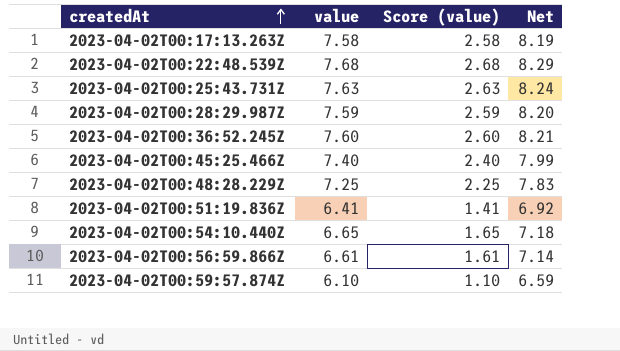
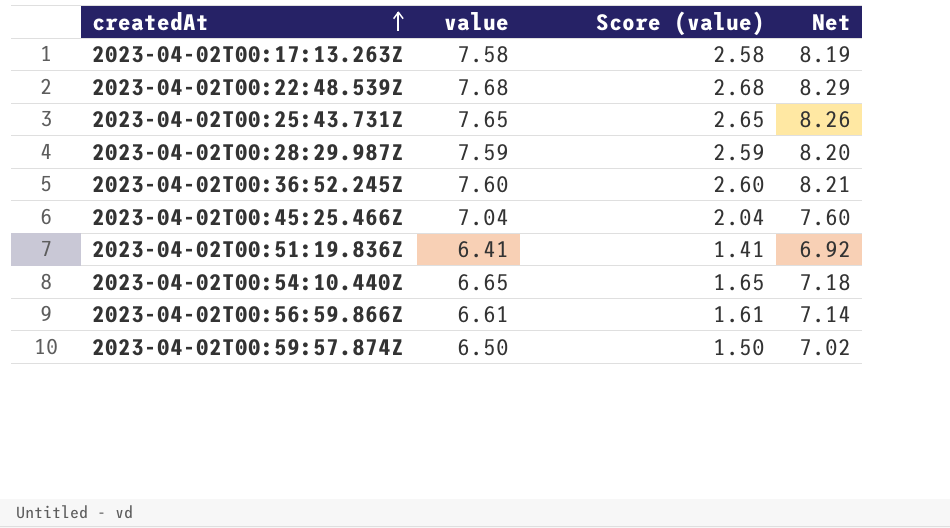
row 2023-04-02T00:48:28.229Z: 7.25 | 2.25 | 7.83 -> none
2023-04-02T00:25:43.731Z | value: 7.63 -> 7.65
2023-04-02T00:25:43.731Z | Score (value): 2.63 -> 2.65
2023-04-02T00:25:43.731Z | Net: 8.24 -> 8.26
2023-04-02T00:45:25.466Z | value: 7.40 -> 7.04
2023-04-02T00:45:25.466Z | Score (value): 2.40 -> 2.04
2023-04-02T00:45:25.466Z | Net: 7.99 -> 7.60
2023-04-02T00:59:57.874Z | value: 6.10 -> 6.50
2023-04-02T00:59:57.874Z | Score (value): 1.10 -> 1.50
2023-04-02T00:59:57.874Z | Net: 6.59 -> 7.02

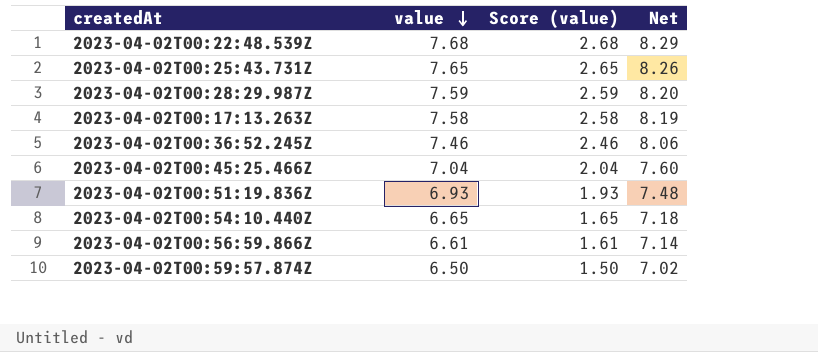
row order: createdAt ascending -> value descending
2023-04-02T00:36:52.245Z | value: 7.60 -> 7.46
2023-04-02T00:36:52.245Z | Score (value): 2.60 -> 2.46
2023-04-02T00:36:52.245Z | Net: 8.21 -> 8.06
2023-04-02T00:51:19.836Z | value: 6.41 -> 6.93
2023-04-02T00:51:19.836Z | Score (value): 1.41 -> 1.93
2023-04-02T00:51:19.836Z | Net: 6.92 -> 7.48

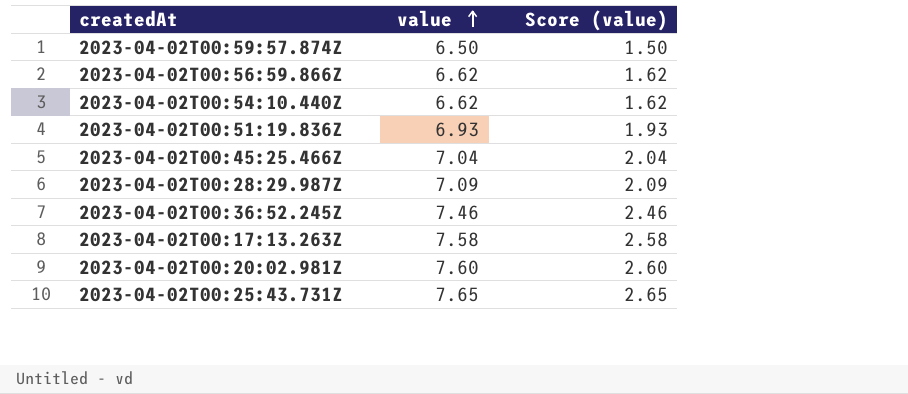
row order: value descending -> value ascending
column Net | formula: [value] * 1.08 -> none
row 2023-04-02T00:22:48.539Z: 7.68 | 2.68 | 8.29 -> none
2023-04-02T00:56:59.866Z | value: 6.61 -> 6.62
2023-04-02T00:56:59.866Z | Score (value): 1.61 -> 1.62
2023-04-02T00:54:10.440Z | value: 6.65 -> 6.62
2023-04-02T00:54:10.440Z | Score (value): 1.65 -> 1.62
2023-04-02T00:28:29.987Z | value: 7.59 -> 7.09
2023-04-02T00:28:29.987Z | Score (value): 2.59 -> 2.09
row 2023-04-02T00:20:02.981Z: none -> 7.60 | 2.60

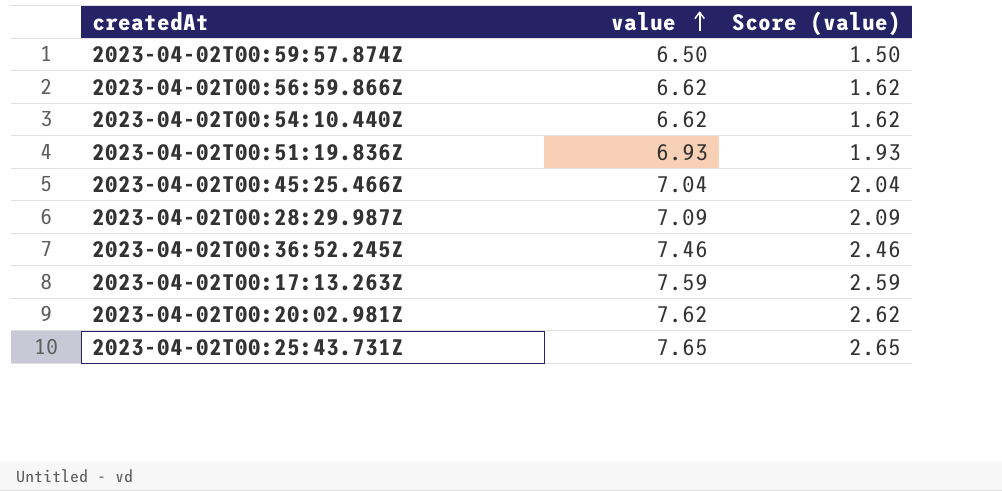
2023-04-02T00:17:13.263Z | value: 7.58 -> 7.59
2023-04-02T00:17:13.263Z | Score (value): 2.58 -> 2.59
2023-04-02T00:20:02.981Z | value: 7.60 -> 7.62
2023-04-02T00:20:02.981Z | Score (value): 2.60 -> 2.62

